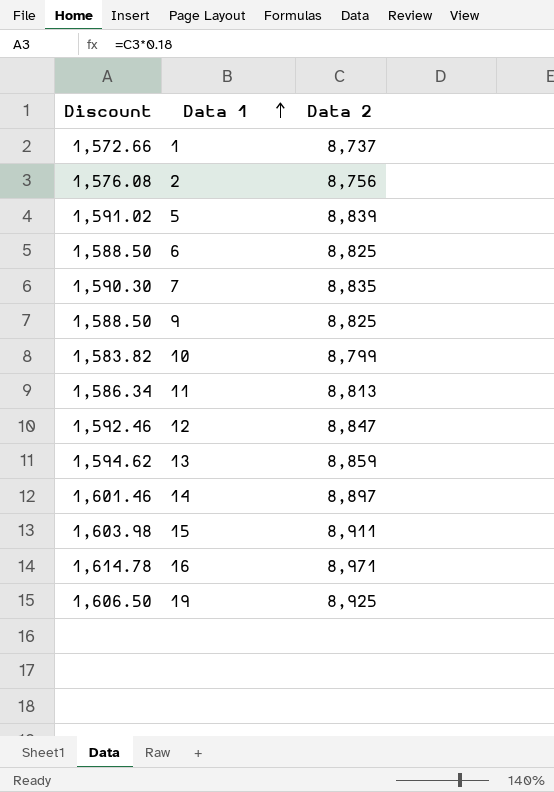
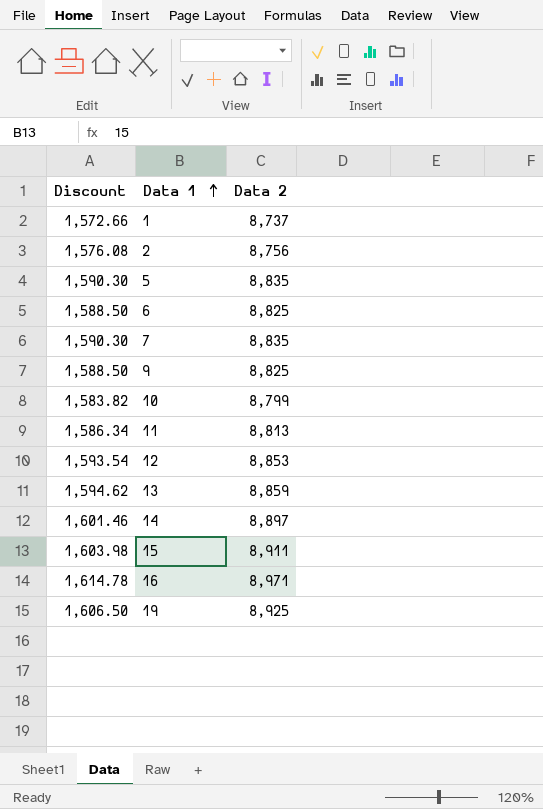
5 | Discount: 1,591.02 -> 1,590.30
5 | Data 2: 8,839 -> 8,835
12 | Discount: 1,592.46 -> 1,593.54
12 | Data 2: 8,847 -> 8,853

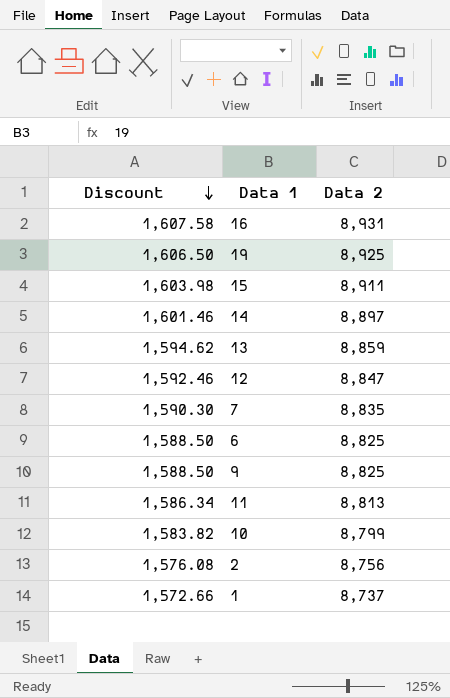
row order: Data 1 ascending -> Discount descending
row 5: 1,590.30 | 8,835 -> none
16 | Discount: 1,614.78 -> 1,607.58
16 | Data 2: 8,971 -> 8,931
12 | Discount: 1,593.54 -> 1,592.46
12 | Data 2: 8,853 -> 8,847

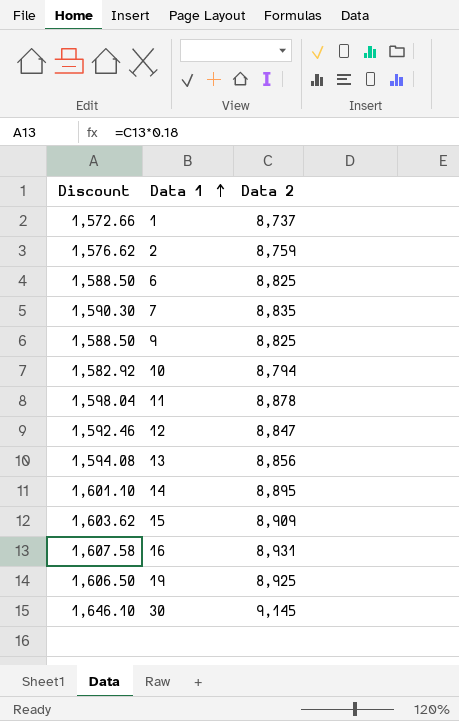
row order: Discount descending -> Data 1 ascending
2 | Discount: 1,576.08 -> 1,576.62
2 | Data 2: 8,756 -> 8,759
10 | Discount: 1,583.82 -> 1,582.92
10 | Data 2: 8,799 -> 8,794
11 | Discount: 1,586.34 -> 1,598.04
11 | Data 2: 8,813 -> 8,878
13 | Discount: 1,594.62 -> 1,594.08
13 | Data 2: 8,859 -> 8,856
14 | Discount: 1,601.46 -> 1,601.10
14 | Data 2: 8,897 -> 8,895
15 | Discount: 1,603.98 -> 1,603.62
15 | Data 2: 8,911 -> 8,909
row 30: none -> 1,646.10 | 9,145

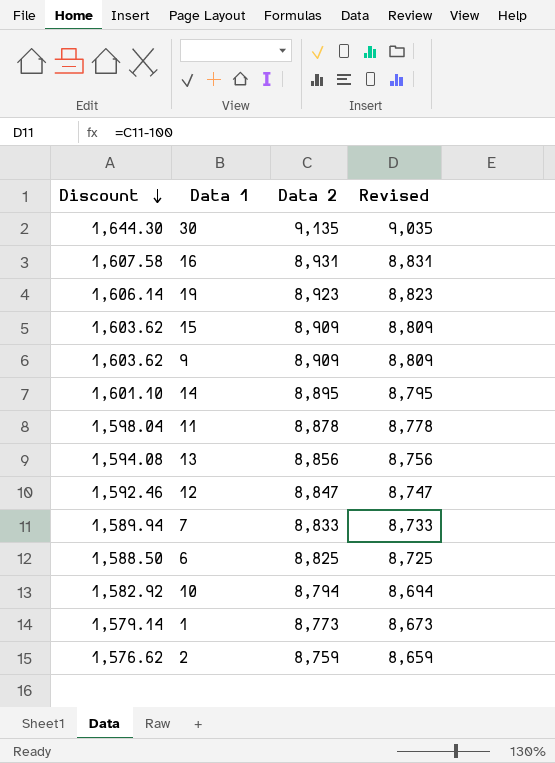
row order: Data 1 ascending -> Discount descending
column Revised | formula: none -> [Data 2] - 100
30 | Discount: 1,646.10 -> 1,644.30
30 | Data 2: 9,145 -> 9,135
19 | Discount: 1,606.50 -> 1,606.14
19 | Data 2: 8,925 -> 8,923
9 | Discount: 1,588.50 -> 1,603.62
9 | Data 2: 8,825 -> 8,909
7 | Discount: 1,590.30 -> 1,589.94
7 | Data 2: 8,835 -> 8,833
1 | Discount: 1,572.66 -> 1,579.14
1 | Data 2: 8,737 -> 8,773

